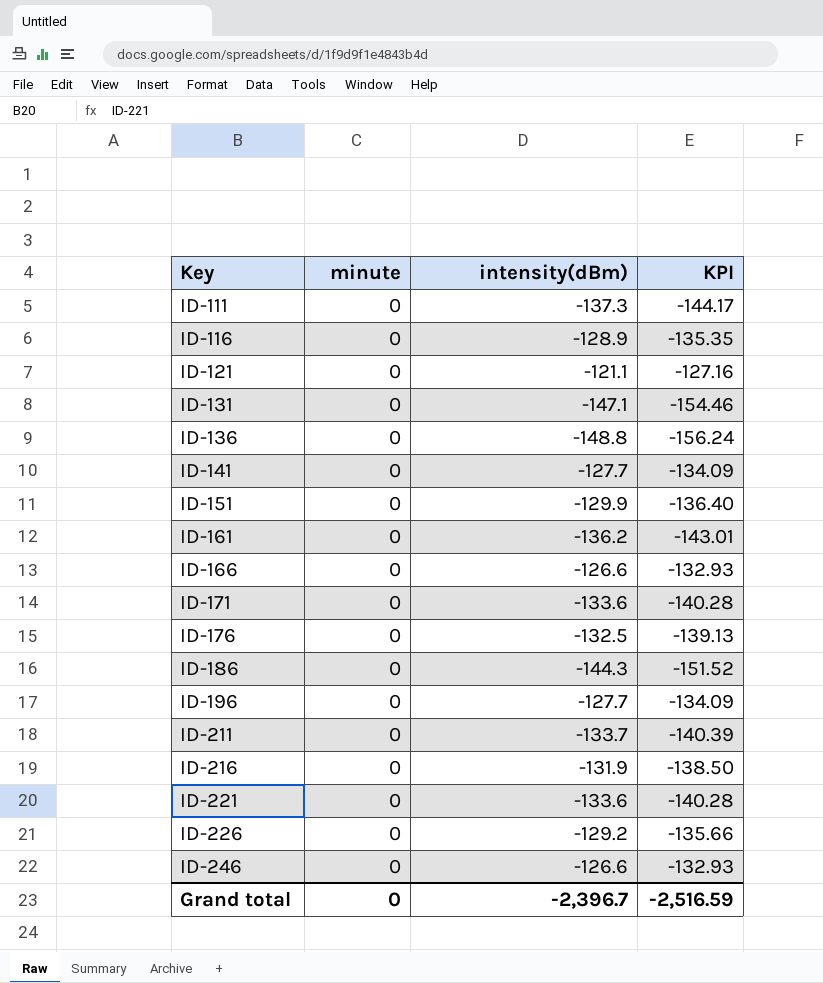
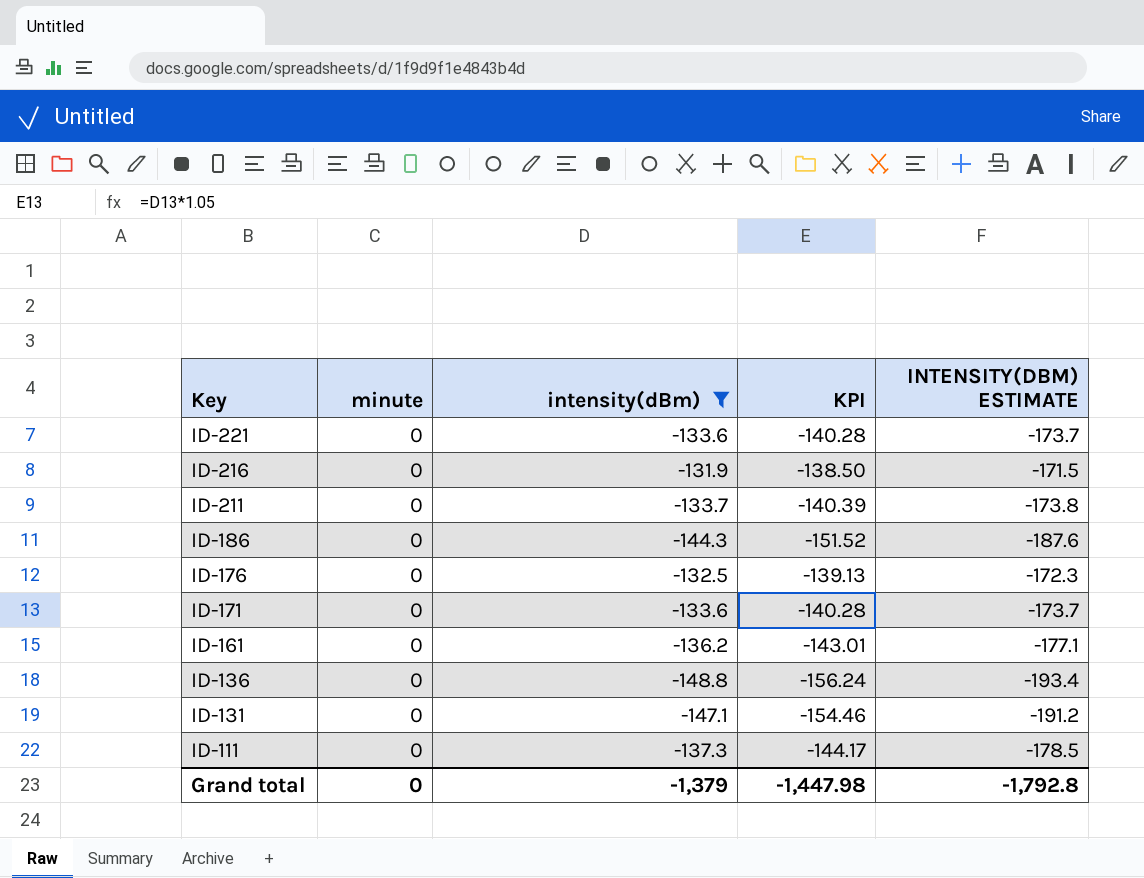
filter: none -> intensity(dBm) <= -131.9
row order: Key ascending -> Key descending
column INTENSITY(DBM) ESTIMATE | formula: none -> [intensity(dBm)] * 1.3
Grand total | intensity(dBm): -2,396.7 -> -1,379
Grand total | KPI: -2,516.59 -> -1,447.98

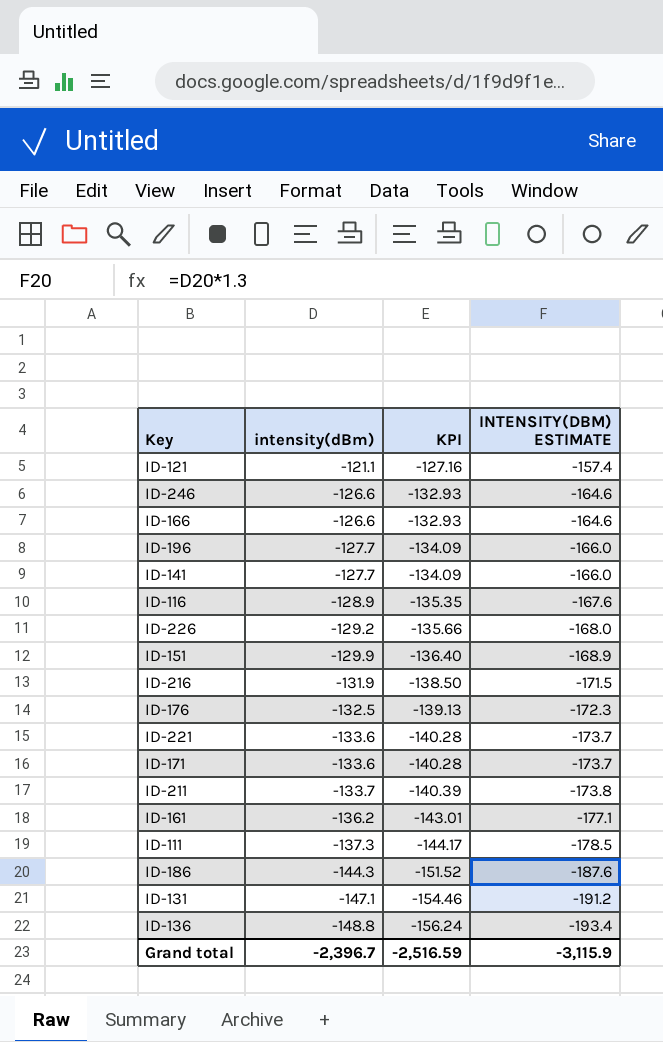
filter: intensity(dBm) <= -131.9 -> none
row order: Key descending -> intensity(dBm) descending
column minute | position: 2 -> none
Grand total | intensity(dBm): -1,379 -> -2,396.7
Grand total | KPI: -1,447.98 -> -2,516.59
Grand total | INTENSITY(DBM) ESTIMATE: -1,792.8 -> -3,115.9

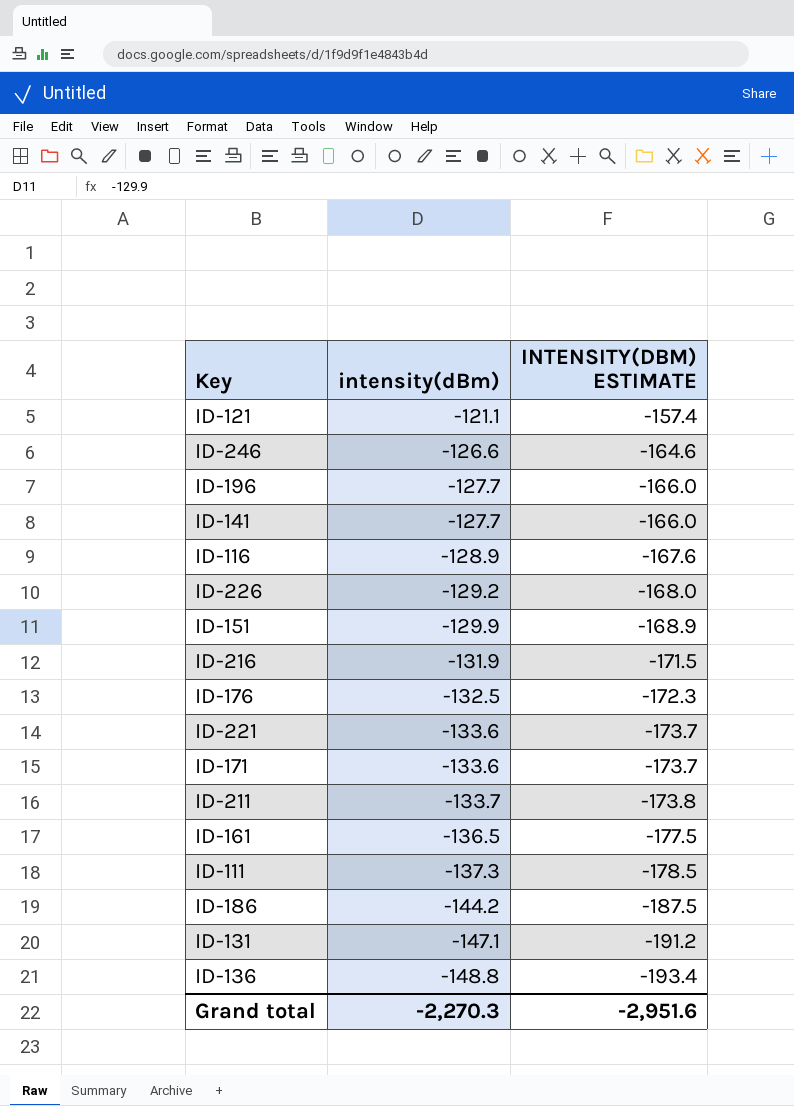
column KPI | formula: [intensity(dBm)] * 1.05 -> none
row ID-166: -126.6 | -132.93 | -164.6 -> none
ID-161 | intensity(dBm): -136.2 -> -136.5
ID-161 | INTENSITY(DBM) ESTIMATE: -177.1 -> -177.5
ID-186 | intensity(dBm): -144.3 -> -144.2
ID-186 | INTENSITY(DBM) ESTIMATE: -187.6 -> -187.5
Grand total | intensity(dBm): -2,396.7 -> -2,270.3
Grand total | INTENSITY(DBM) ESTIMATE: -3,115.9 -> -2,951.6

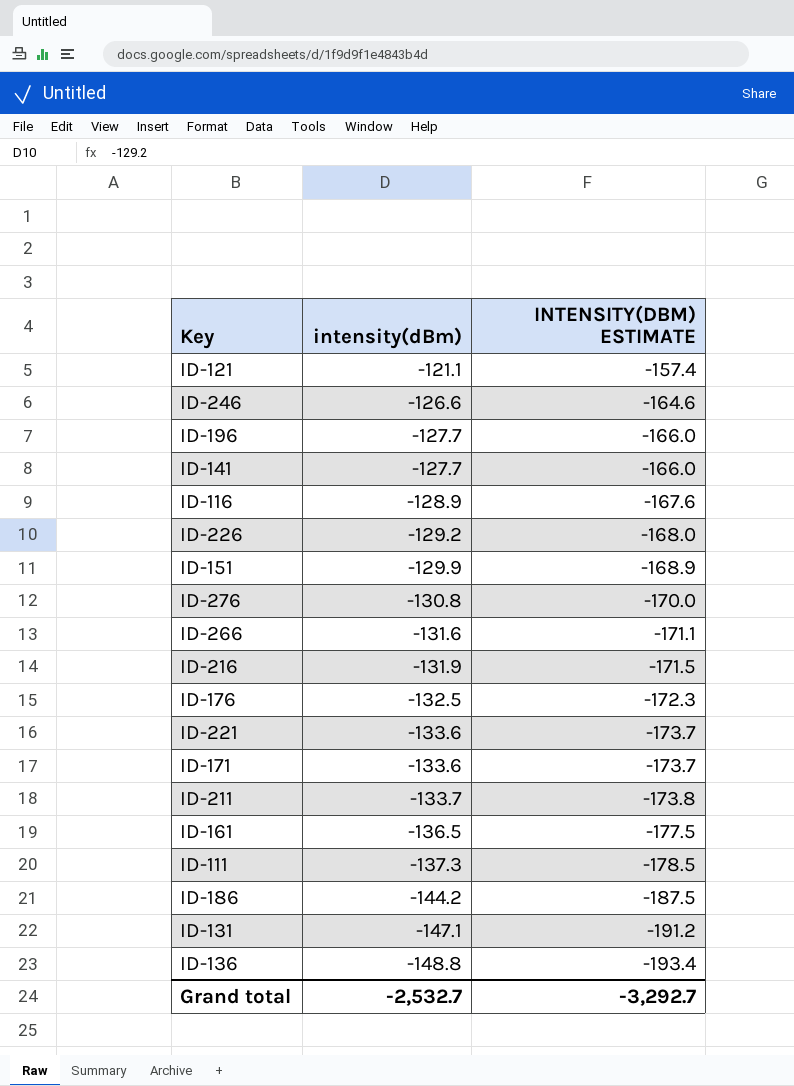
row ID-276: none -> -130.8 | -170.0
row ID-266: none -> -131.6 | -171.1
Grand total | intensity(dBm): -2,270.3 -> -2,532.7
Grand total | INTENSITY(DBM) ESTIMATE: -2,951.6 -> -3,292.7

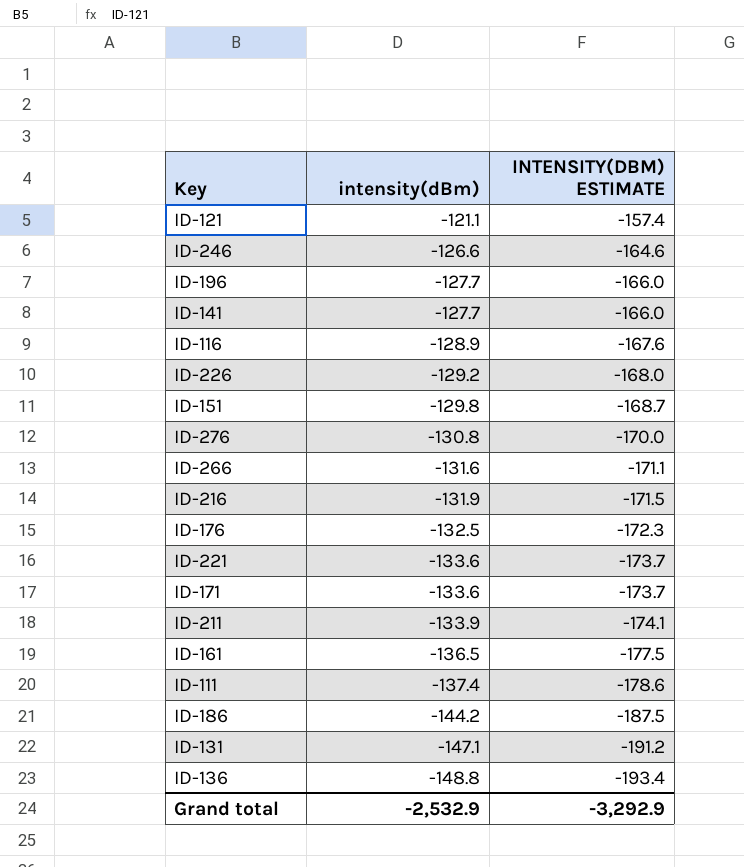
ID-151 | intensity(dBm): -129.9 -> -129.8
ID-151 | INTENSITY(DBM) ESTIMATE: -168.9 -> -168.7
ID-211 | intensity(dBm): -133.7 -> -133.9
ID-211 | INTENSITY(DBM) ESTIMATE: -173.8 -> -174.1
ID-111 | intensity(dBm): -137.3 -> -137.4
ID-111 | INTENSITY(DBM) ESTIMATE: -178.5 -> -178.6
Grand total | intensity(dBm): -2,532.7 -> -2,532.9
Grand total | INTENSITY(DBM) ESTIMATE: -3,292.7 -> -3,292.9

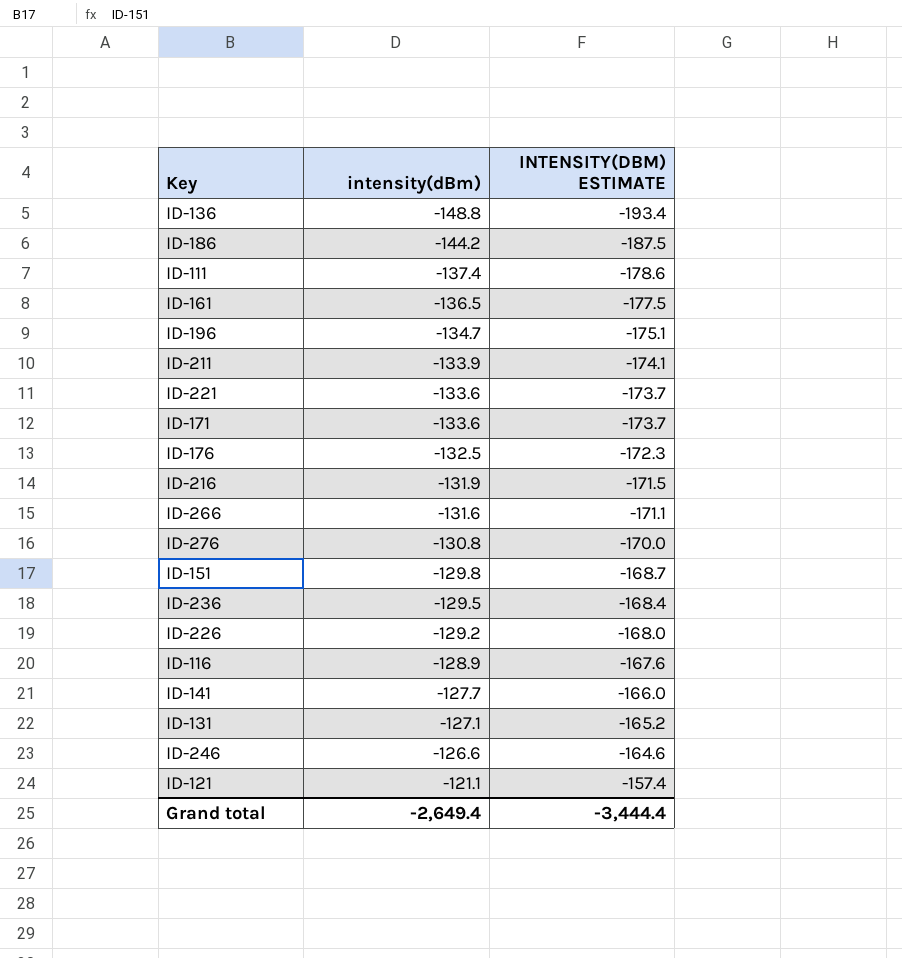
row order: intensity(dBm) descending -> intensity(dBm) ascending
ID-196 | intensity(dBm): -127.7 -> -134.7
ID-196 | INTENSITY(DBM) ESTIMATE: -166.0 -> -175.1
row ID-236: none -> -129.5 | -168.4
ID-131 | intensity(dBm): -147.1 -> -127.1
ID-131 | INTENSITY(DBM) ESTIMATE: -191.2 -> -165.2
Grand total | intensity(dBm): -2,532.9 -> -2,649.4
Grand total | INTENSITY(DBM) ESTIMATE: -3,292.9 -> -3,444.4

